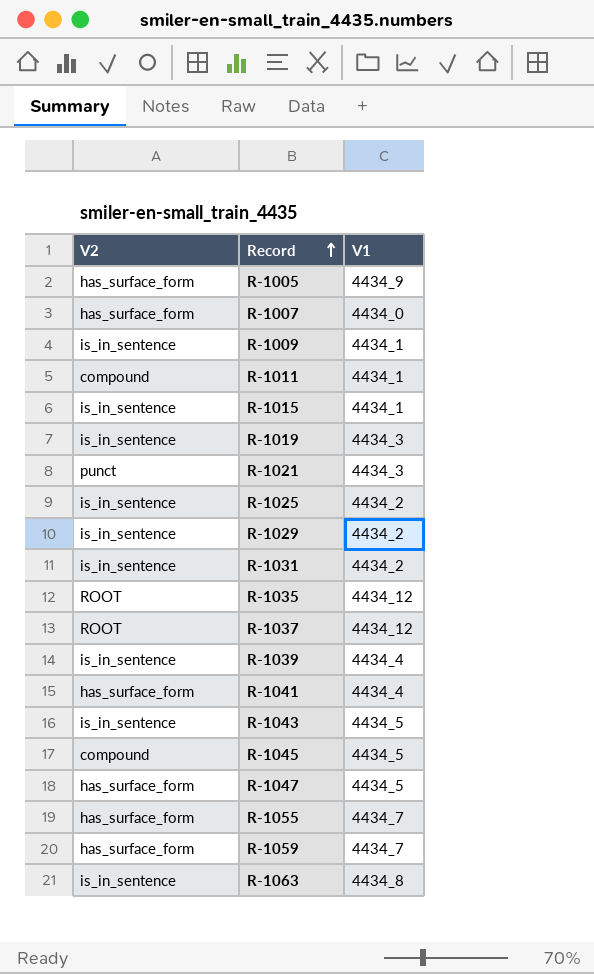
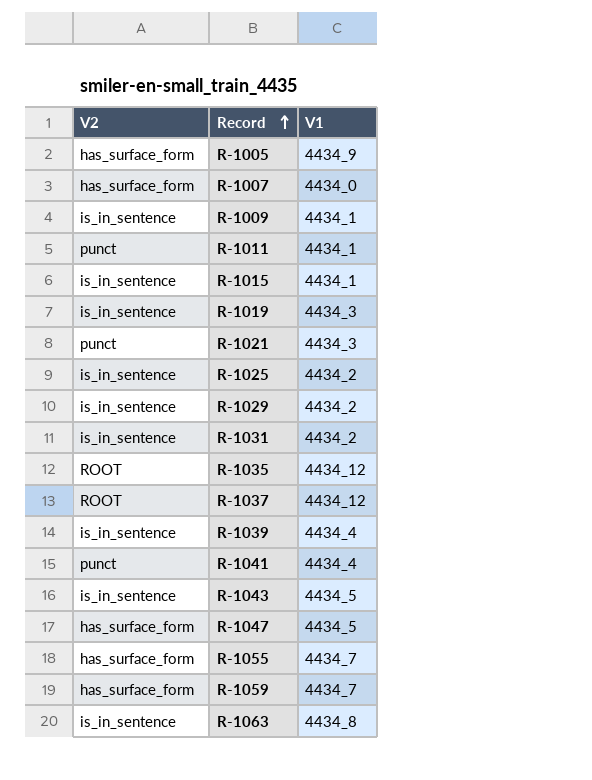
row R-1045: compound | 4434_5 -> none
R-1011 | V2: compound -> punct
R-1041 | V2: has_surface_form -> punct

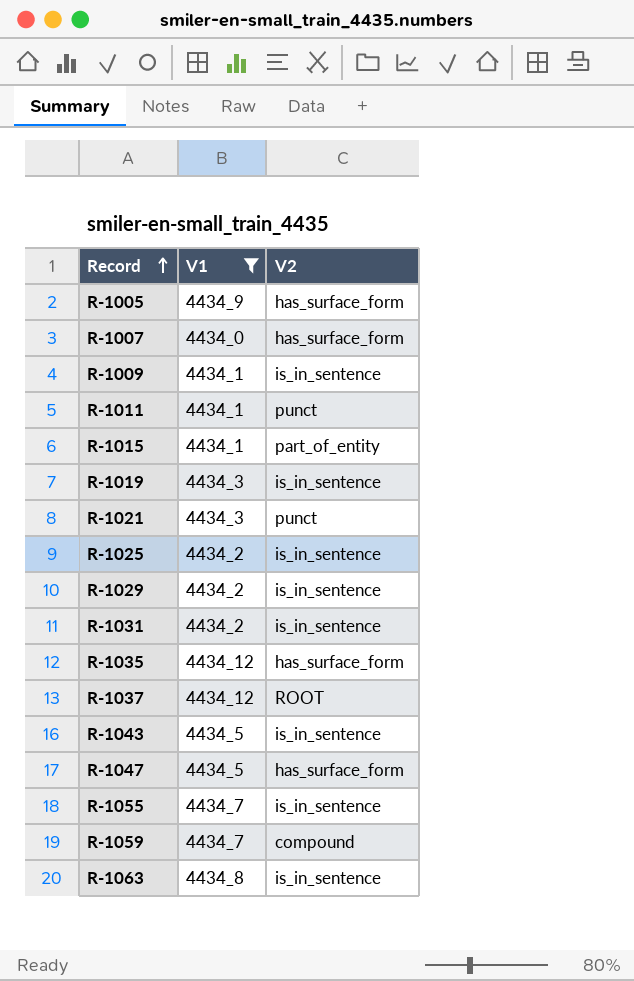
filter: none -> V1 != 4434_4
column V2 | position: 1 -> 3
R-1015 | V2: is_in_sentence -> part_of_entity
R-1035 | V2: ROOT -> has_surface_form
R-1055 | V2: has_surface_form -> is_in_sentence
R-1059 | V2: has_surface_form -> compound

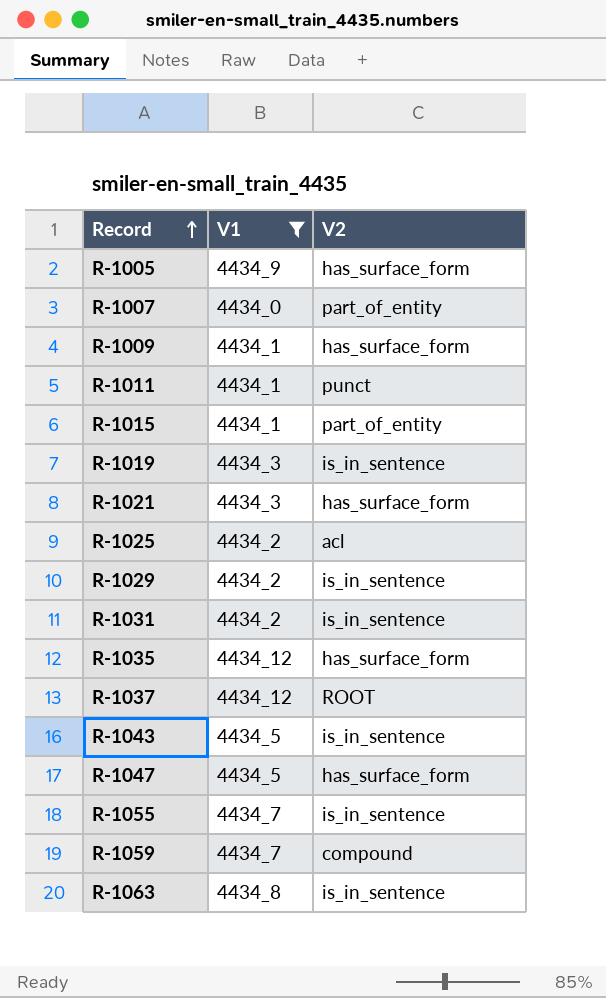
R-1007 | V2: has_surface_form -> part_of_entity
R-1009 | V2: is_in_sentence -> has_surface_form
R-1021 | V2: punct -> has_surface_form
R-1025 | V2: is_in_sentence -> acl

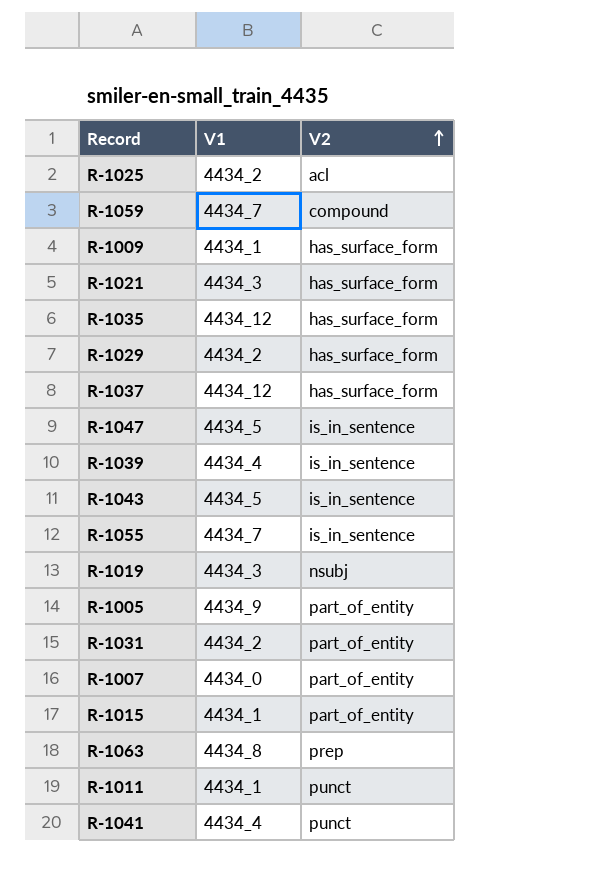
filter: V1 != 4434_4 -> none
row order: Record ascending -> V2 ascending
R-1029 | V2: is_in_sentence -> has_surface_form
R-1037 | V2: ROOT -> has_surface_form
R-1047 | V2: has_surface_form -> is_in_sentence
R-1019 | V2: is_in_sentence -> nsubj
R-1005 | V2: has_surface_form -> part_of_entity
R-1031 | V2: is_in_sentence -> part_of_entity
R-1063 | V2: is_in_sentence -> prep

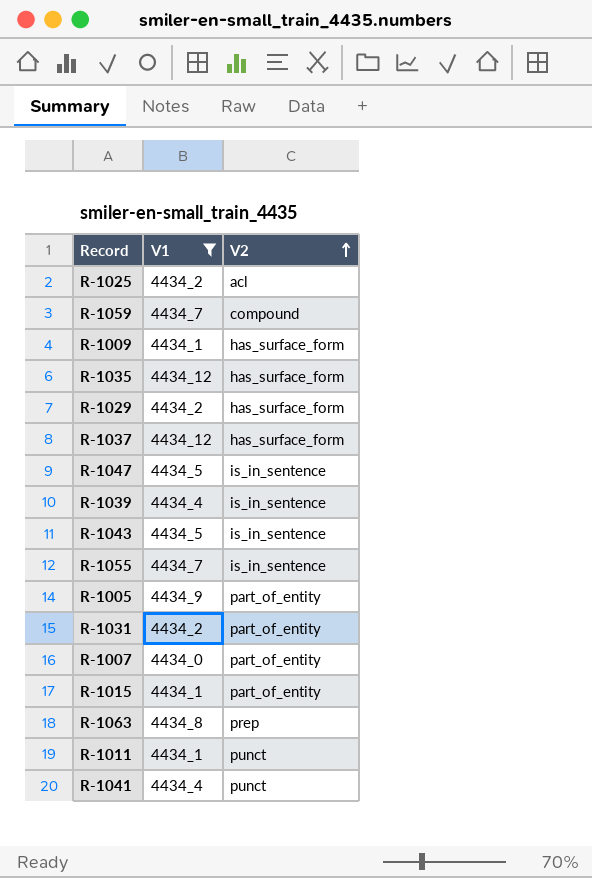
filter: none -> V1 != 4434_3

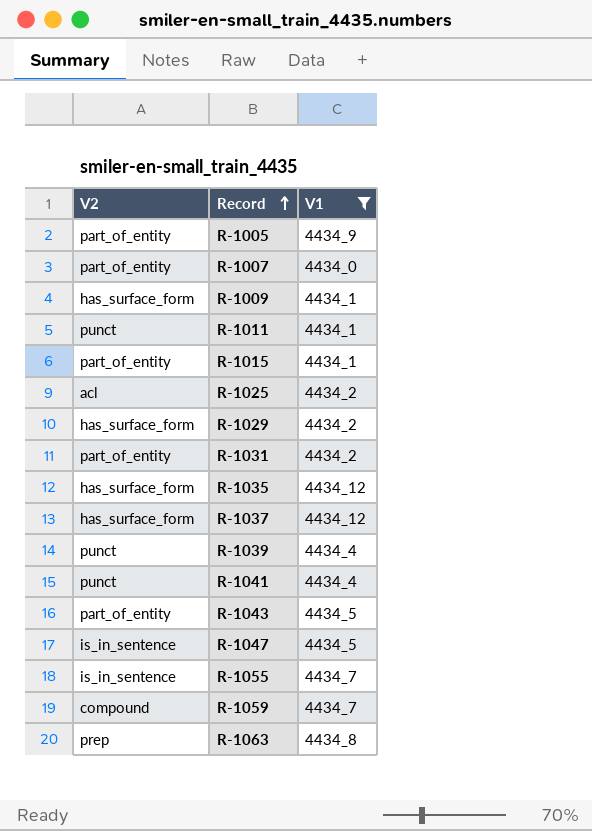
row order: V2 ascending -> Record ascending
column V2 | position: 3 -> 1
R-1039 | V2: is_in_sentence -> punct
R-1043 | V2: is_in_sentence -> part_of_entity

